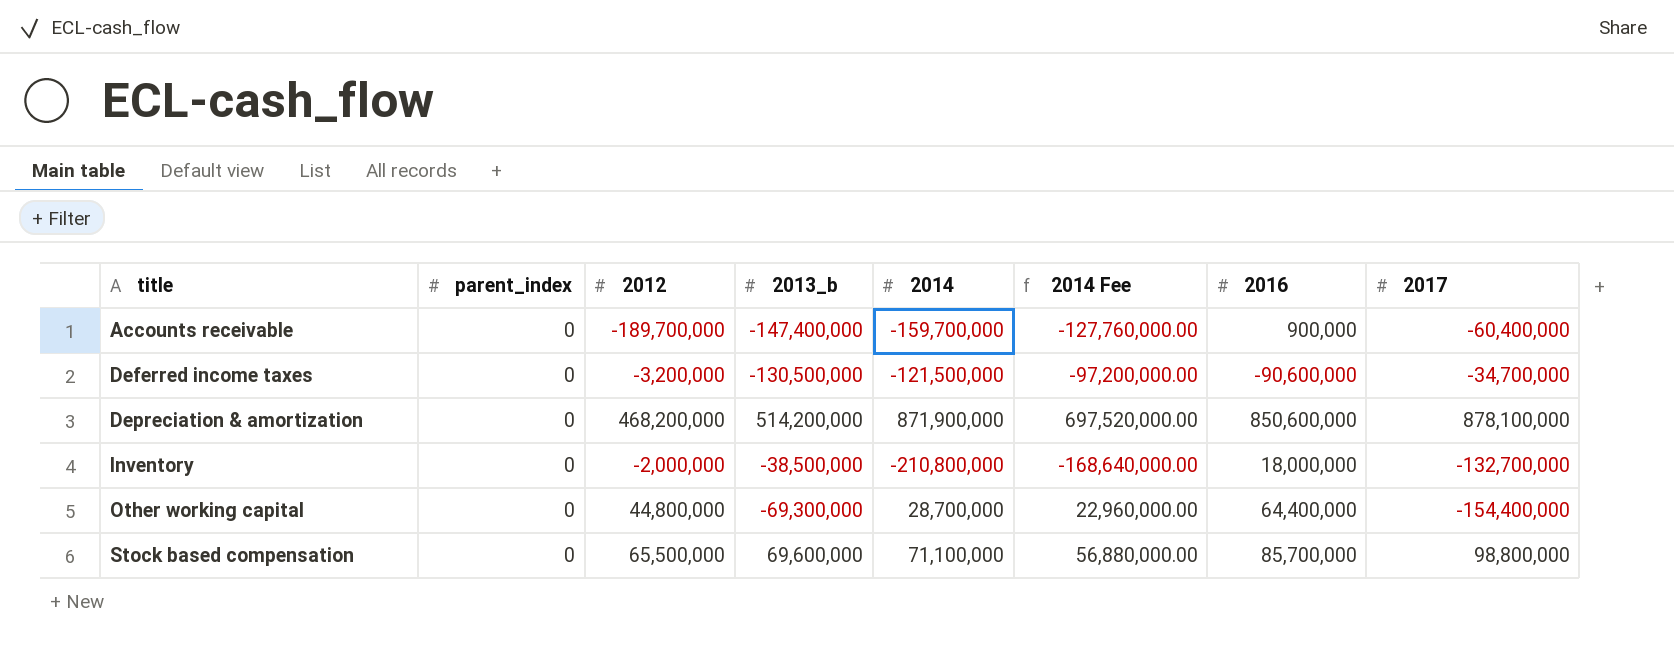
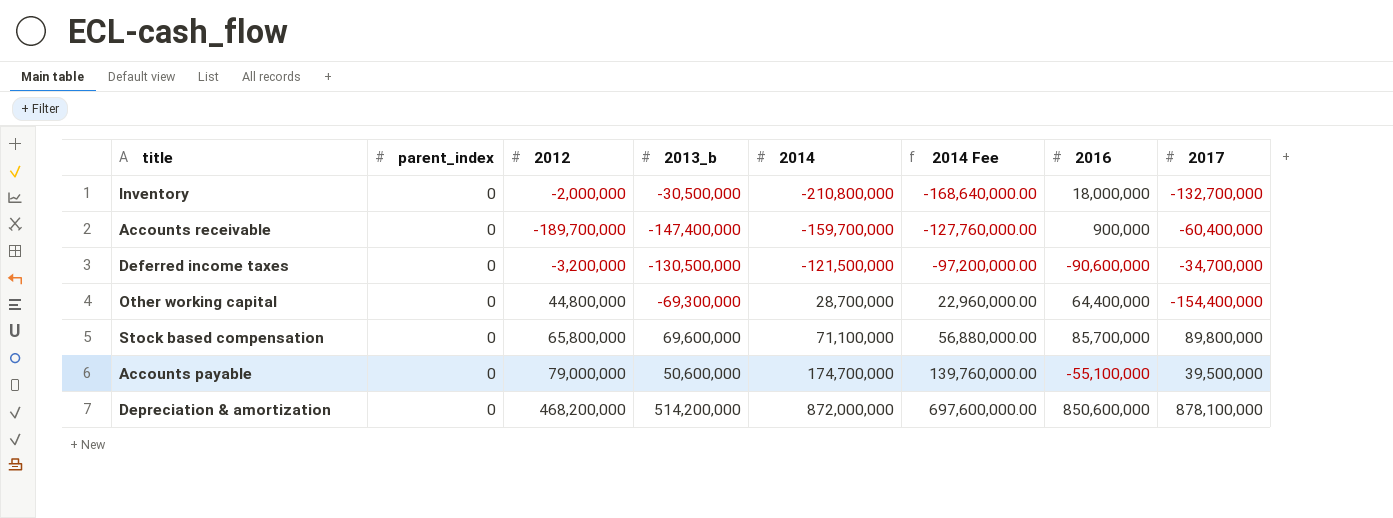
row order: title ascending -> 2014 ascending
Inventory | 2013_b: -38,500,000 -> -30,500,000
Stock based compensation | 2012: 65,500,000 -> 65,800,000
Stock based compensation | 2017: 98,800,000 -> 89,800,000
row Accounts payable: none -> 0 | 79,000,000 | 50,600,000 | 174,700,000 | 139,760,000.00 | -55,100,000 | 39,500,000
Depreciation & amortization | 2014: 871,900,000 -> 872,000,000
Depreciation & amortization | 2014 Fee: 697,520,000.00 -> 697,600,000.00

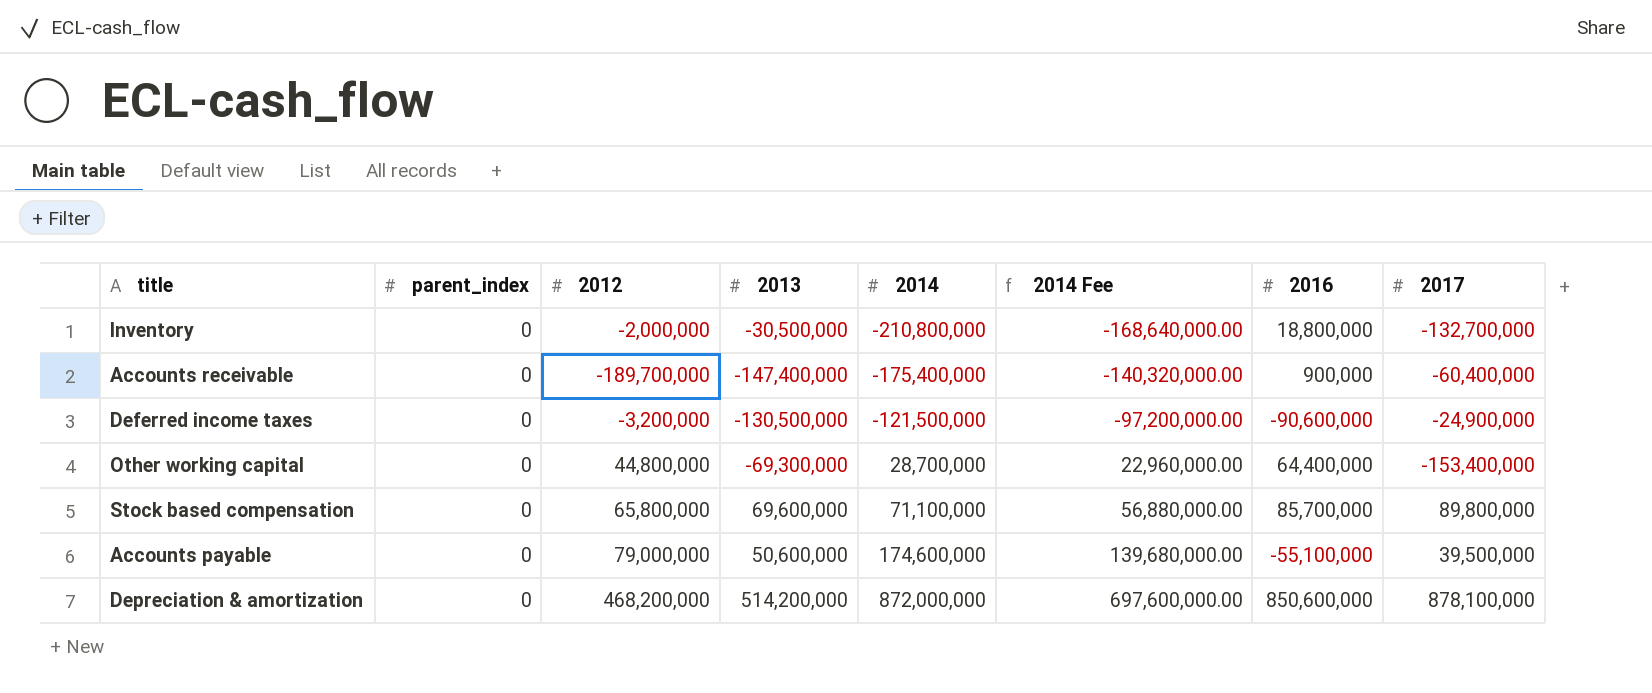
column name: 2013_b -> 2013
Inventory | 2016: 18,000,000 -> 18,800,000
Accounts receivable | 2014: -159,700,000 -> -175,400,000
Accounts receivable | 2014 Fee: -127,760,000.00 -> -140,320,000.00
Deferred income taxes | 2017: -34,700,000 -> -24,900,000
Other working capital | 2017: -154,400,000 -> -153,400,000
Accounts payable | 2014: 174,700,000 -> 174,600,000
Accounts payable | 2014 Fee: 139,760,000.00 -> 139,680,000.00

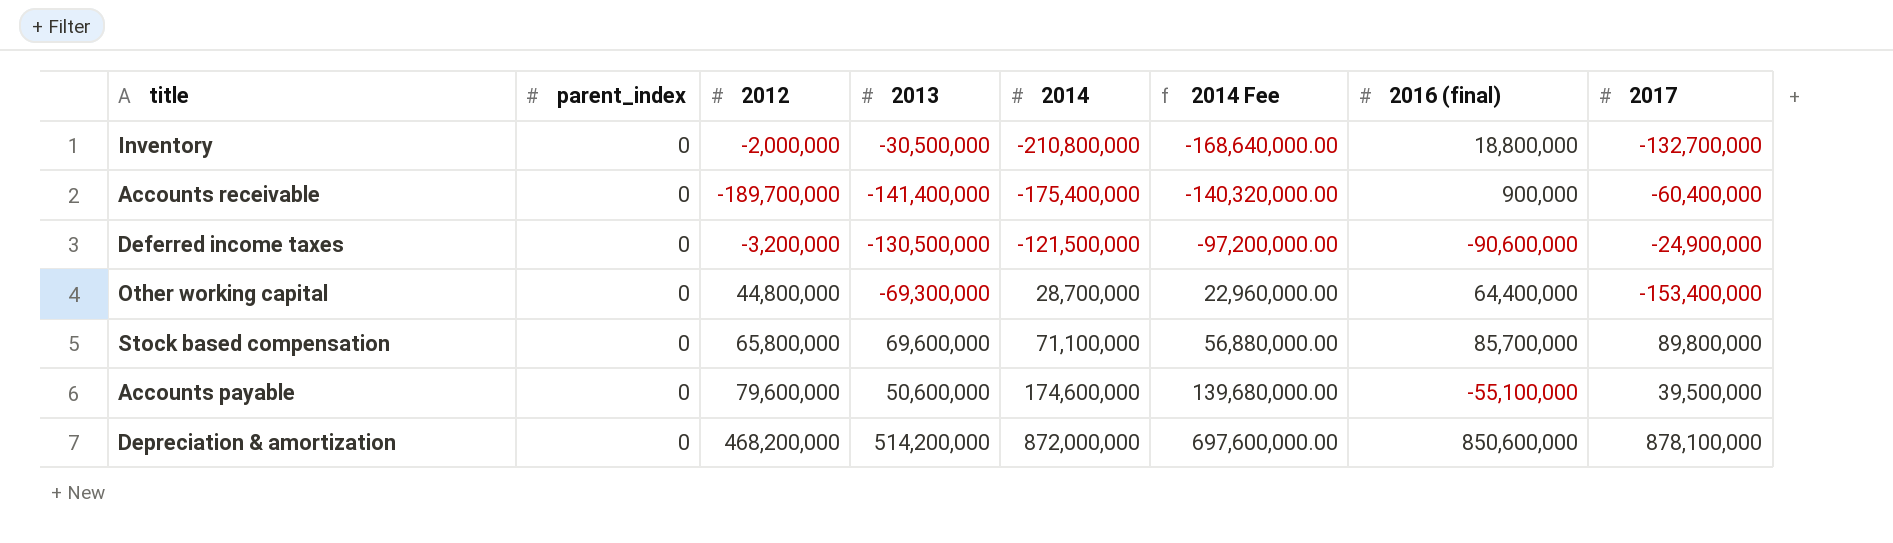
column name: 2016 -> 2016 (final)
Accounts receivable | 2013: -147,400,000 -> -141,400,000
Accounts payable | 2012: 79,000,000 -> 79,600,000

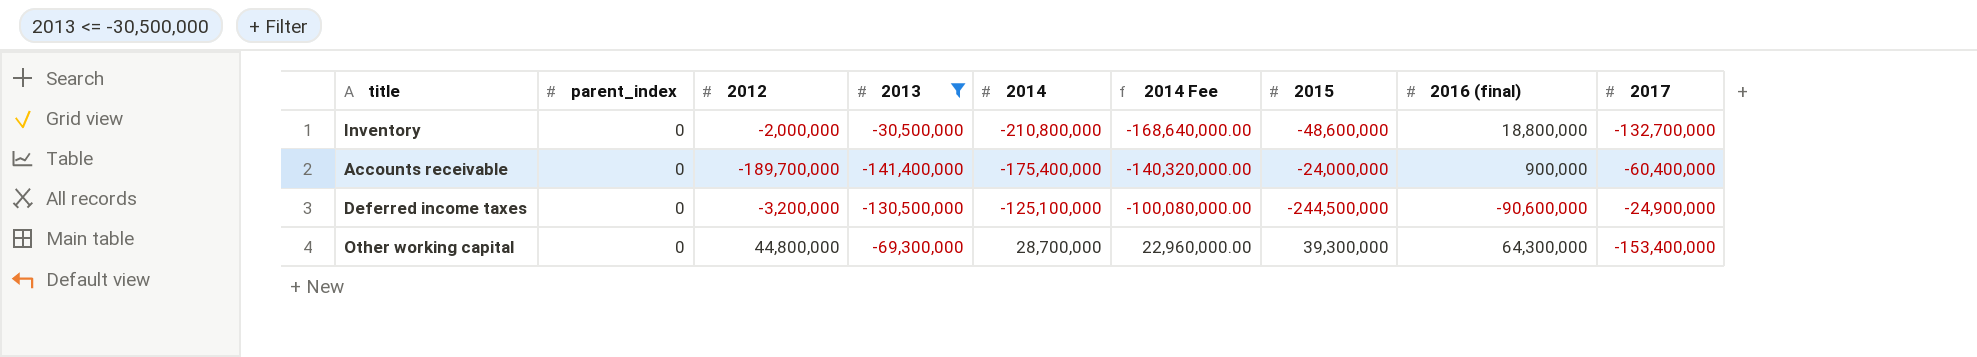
filter: none -> 2013 <= -30,500,000
column 2015 | position: none -> 7
Deferred income taxes | 2014: -121,500,000 -> -125,100,000
Deferred income taxes | 2014 Fee: -97,200,000.00 -> -100,080,000.00
Other working capital | 2016 (final): 64,400,000 -> 64,300,000

